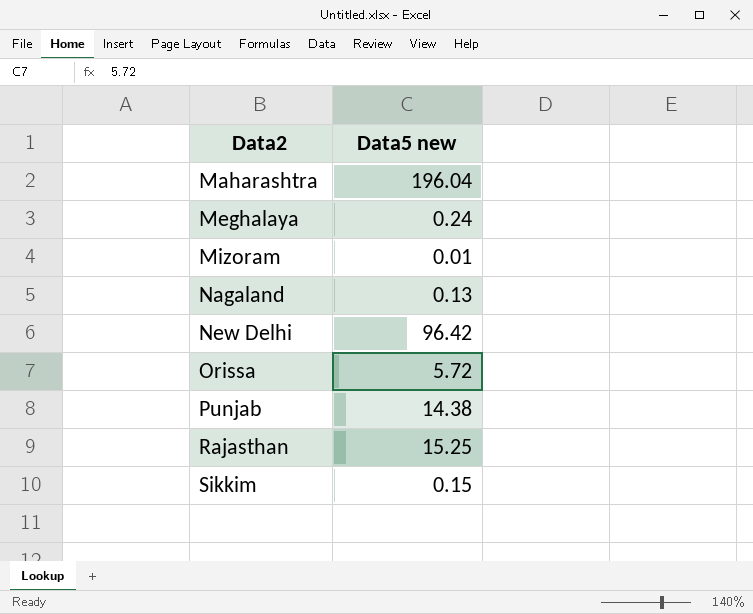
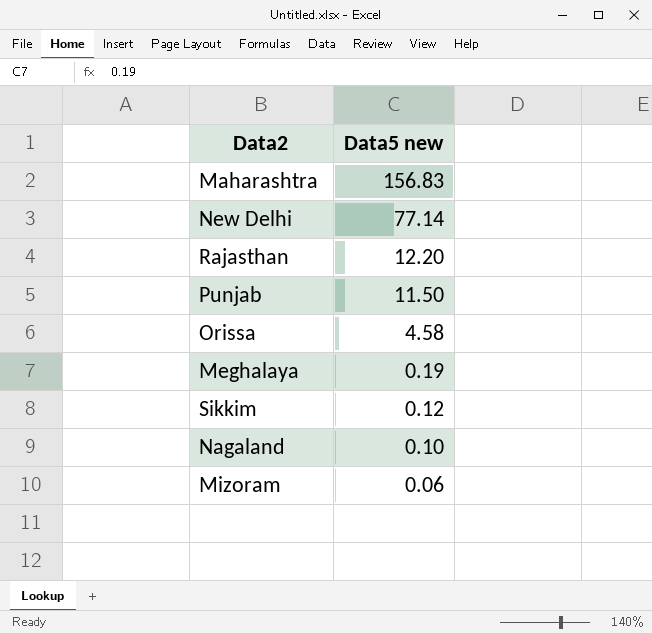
row order: Data2 ascending -> Data5 new descending
Maharashtra | Data5 new: 196.04 -> 156.83
New Delhi | Data5 new: 96.42 -> 77.14
Rajasthan | Data5 new: 15.25 -> 12.20
Punjab | Data5 new: 14.38 -> 11.50
Orissa | Data5 new: 5.72 -> 4.58
Meghalaya | Data5 new: 0.24 -> 0.19
Sikkim | Data5 new: 0.15 -> 0.12
Nagaland | Data5 new: 0.13 -> 0.10
Mizoram | Data5 new: 0.01 -> 0.06

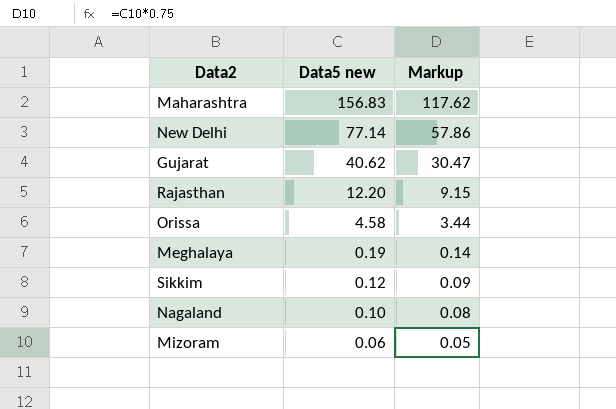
column Markup | formula: none -> [Data5 new] * 0.75
row Punjab: 11.50 -> none
row Gujarat: none -> 40.62 | 30.47

